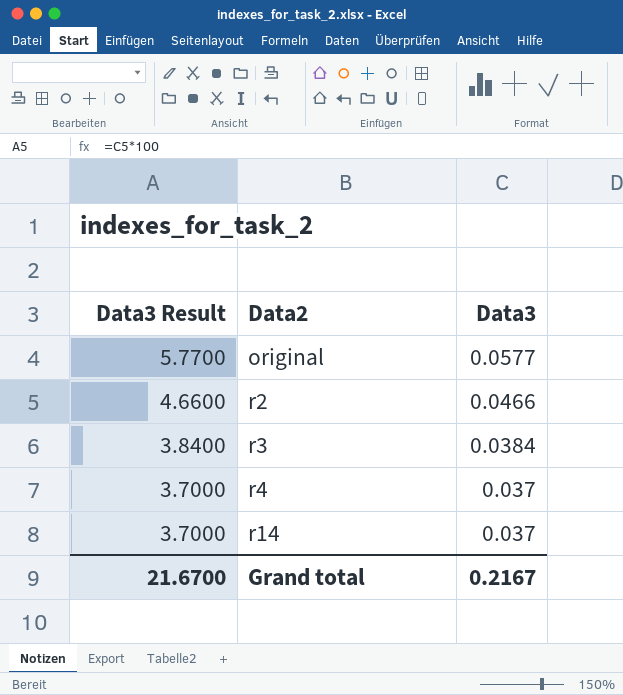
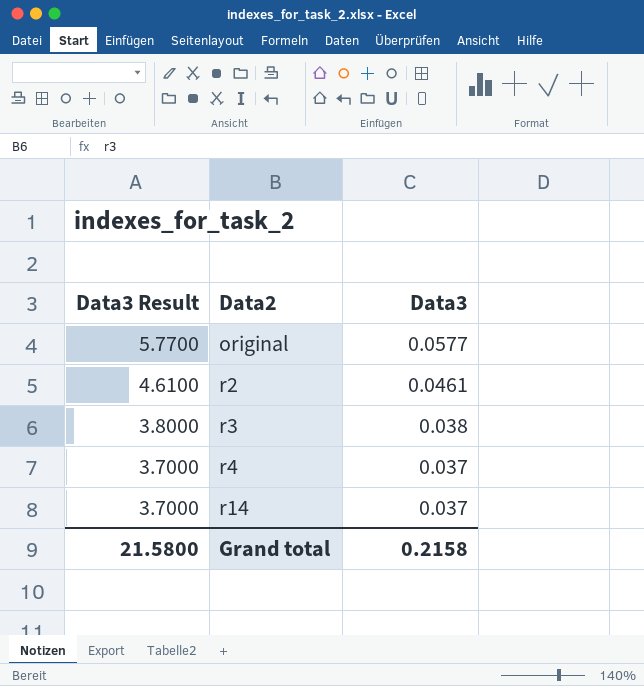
r2 | Data3 Result: 4.6600 -> 4.6100
r2 | Data3: 0.0466 -> 0.0461
r3 | Data3 Result: 3.8400 -> 3.8000
r3 | Data3: 0.0384 -> 0.038
Grand total | Data3 Result: 21.6700 -> 21.5800
Grand total | Data3: 0.2167 -> 0.2158

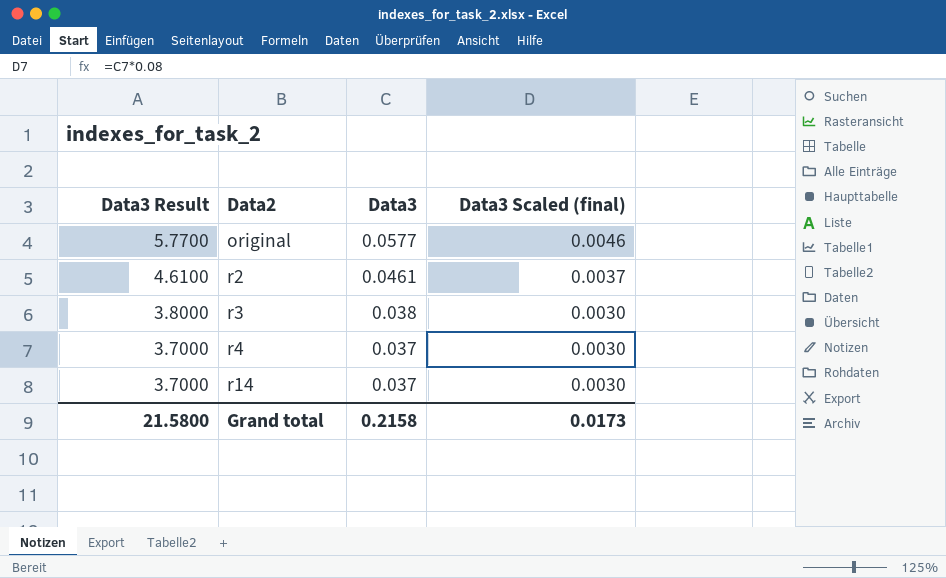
column Data3 Scaled (final) | formula: none -> [Data3] * 0.08

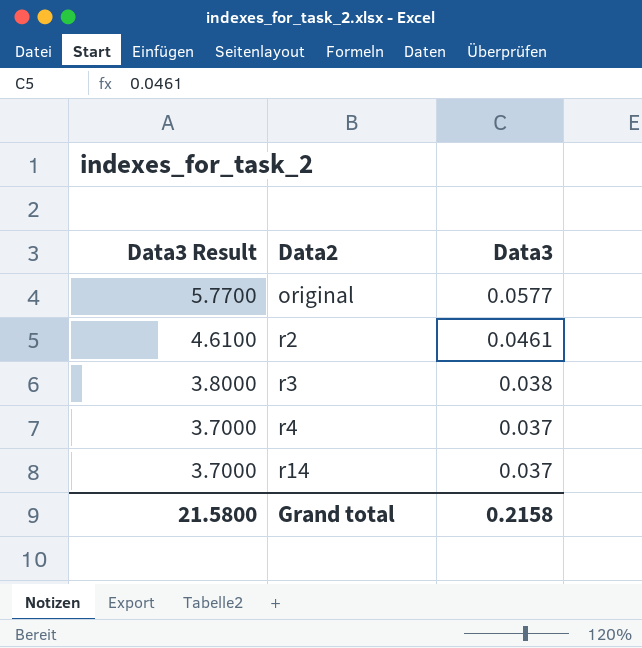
column Data3 Scaled (final) | formula: [Data3] * 0.08 -> none

